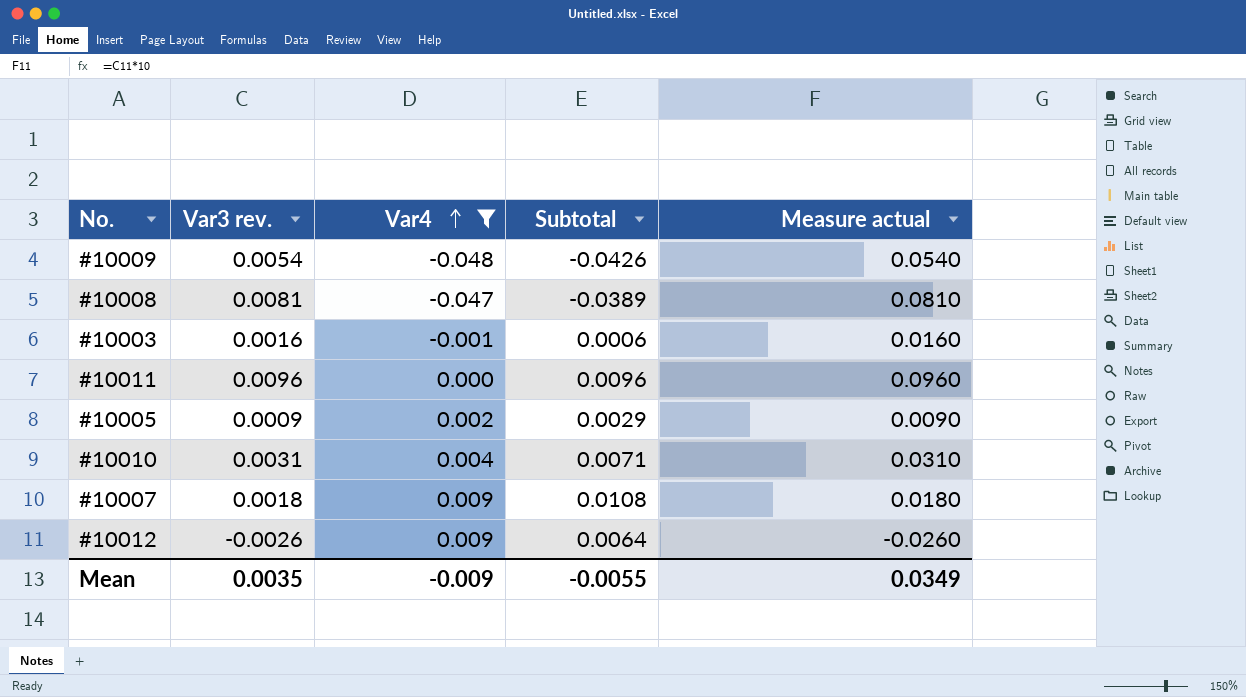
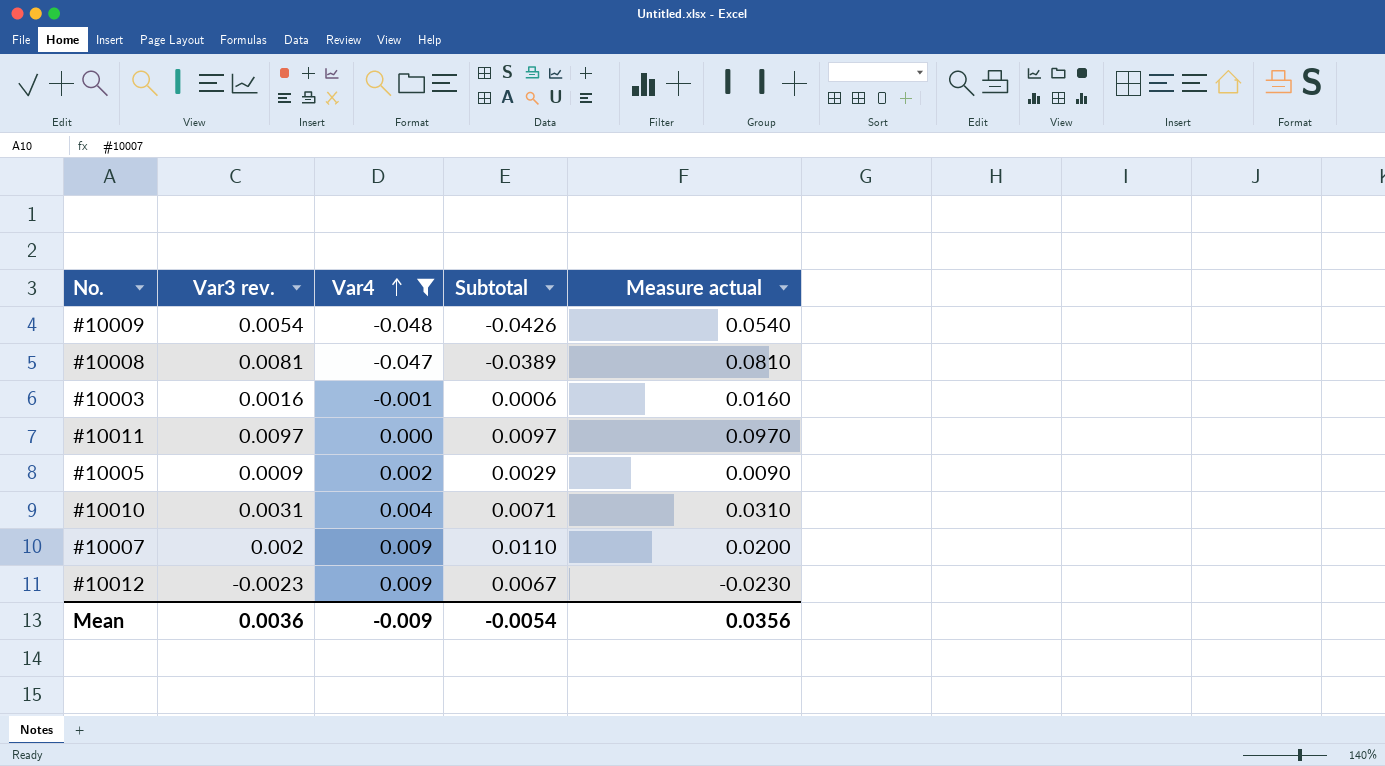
#10011 | Var3 rev.: 0.0096 -> 0.0097
#10011 | Subtotal: 0.0096 -> 0.0097
#10011 | Measure actual: 0.0960 -> 0.0970
#10007 | Var3 rev.: 0.0018 -> 0.002
#10007 | Subtotal: 0.0108 -> 0.0110
#10007 | Measure actual: 0.0180 -> 0.0200
#10012 | Var3 rev.: -0.0026 -> -0.0023
#10012 | Subtotal: 0.0064 -> 0.0067
#10012 | Measure actual: -0.0260 -> -0.0230
Mean | Var3 rev.: 0.0035 -> 0.0036
Mean | Subtotal: -0.0055 -> -0.0054
Mean | Measure actual: 0.0349 -> 0.0356

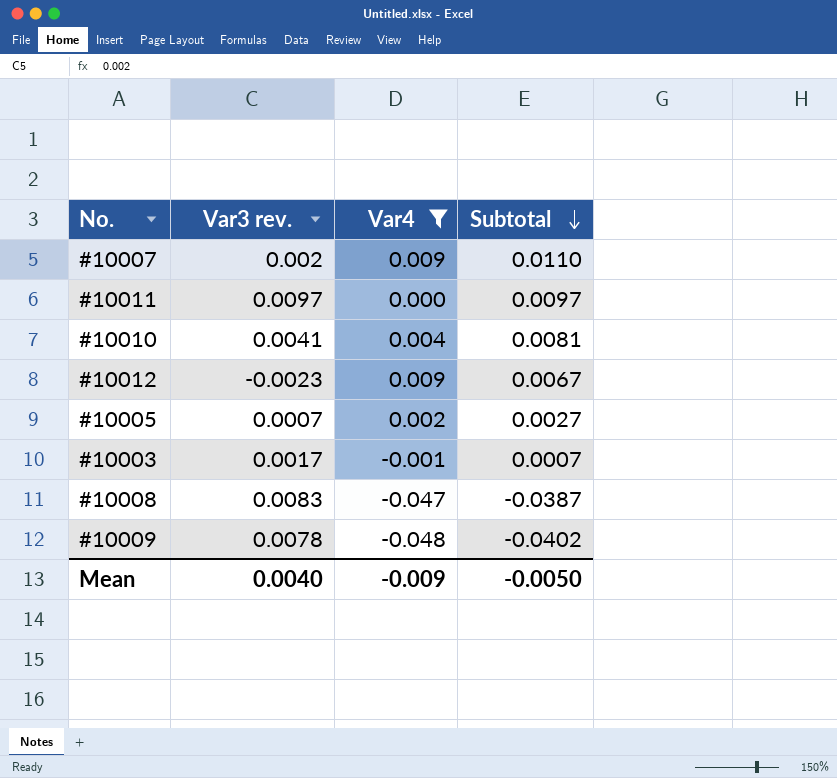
row order: Var4 ascending -> Subtotal descending
column Measure actual | formula: [Var3 rev.] * 10 -> none
#10010 | Var3 rev.: 0.0031 -> 0.0041
#10010 | Subtotal: 0.0071 -> 0.0081
#10005 | Var3 rev.: 0.0009 -> 0.0007
#10005 | Subtotal: 0.0029 -> 0.0027
#10003 | Var3 rev.: 0.0016 -> 0.0017
#10003 | Subtotal: 0.0006 -> 0.0007
#10008 | Var3 rev.: 0.0081 -> 0.0083
#10008 | Subtotal: -0.0389 -> -0.0387
#10009 | Var3 rev.: 0.0054 -> 0.0078
#10009 | Subtotal: -0.0426 -> -0.0402
Mean | Var3 rev.: 0.0036 -> 0.0040
Mean | Subtotal: -0.0054 -> -0.0050

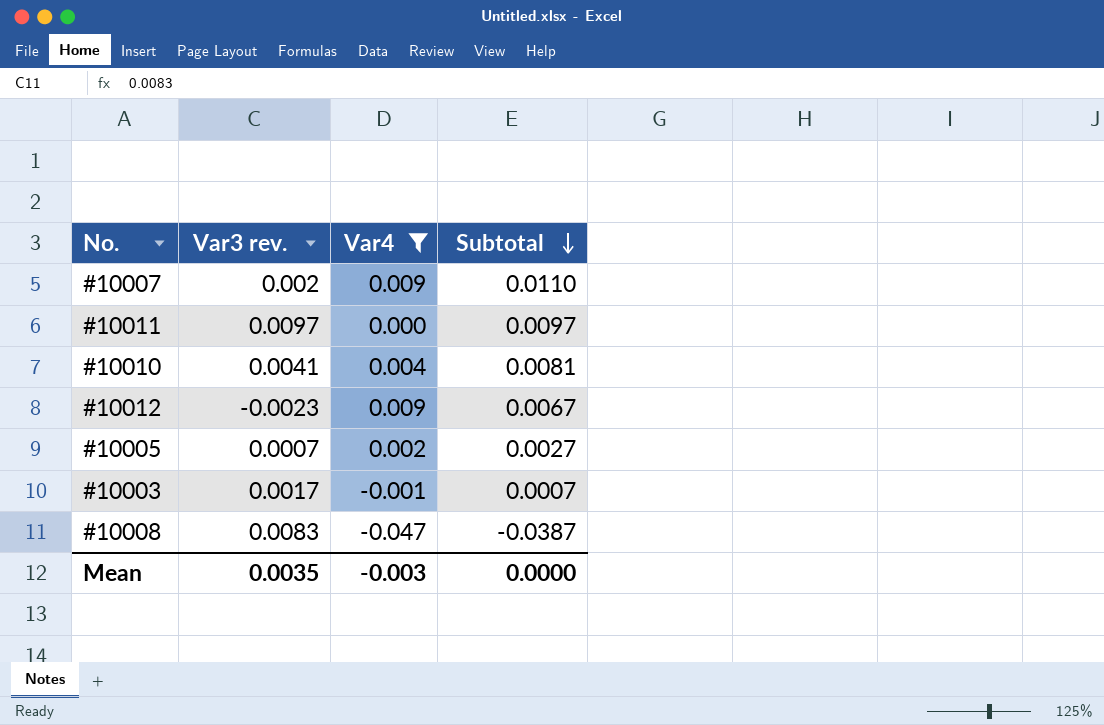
row #10009: 0.0078 | -0.048 | -0.0402 -> none
Mean | Var3 rev.: 0.0040 -> 0.0035
Mean | Var4: -0.009 -> -0.003
Mean | Subtotal: -0.0050 -> 0.0000

